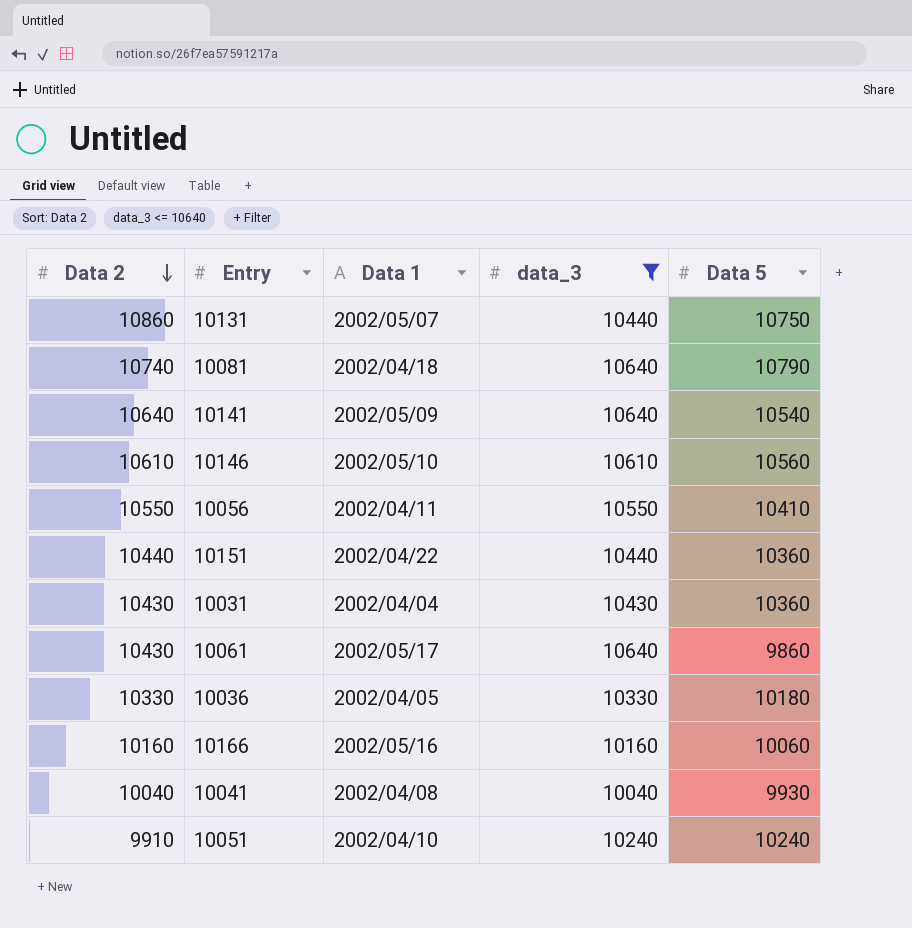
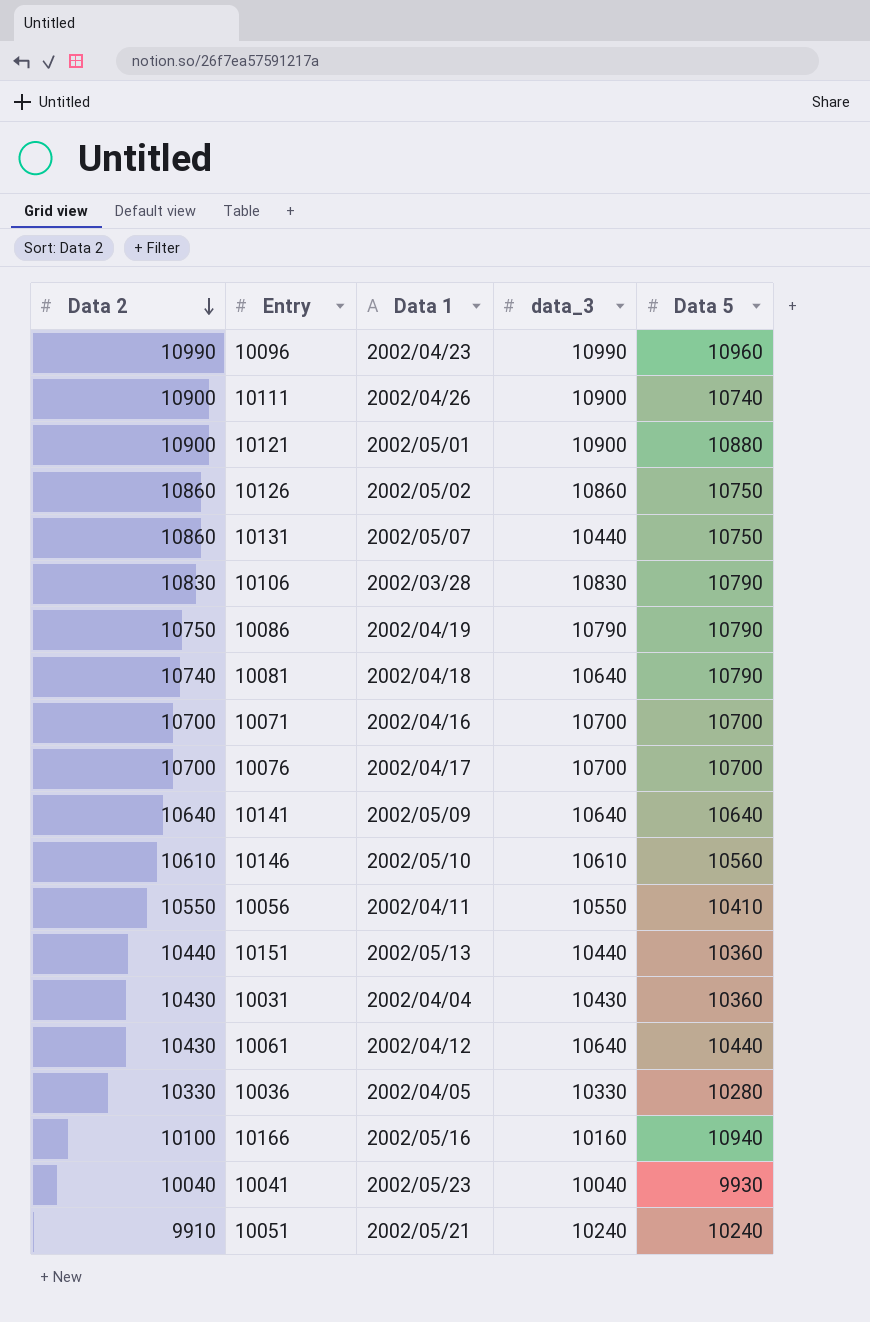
filter: data_3 <= 10640 -> none
10141 | Data 5: 10540 -> 10640
10151 | Data 1: 2002/04/22 -> 2002/05/13
10061 | Data 1: 2002/05/17 -> 2002/04/12
10061 | Data 5: 9860 -> 10440
10036 | Data 5: 10180 -> 10280
10166 | Data 2: 10160 -> 10100
10166 | Data 5: 10060 -> 10940
10041 | Data 1: 2002/04/08 -> 2002/05/23
10051 | Data 1: 2002/04/10 -> 2002/05/21

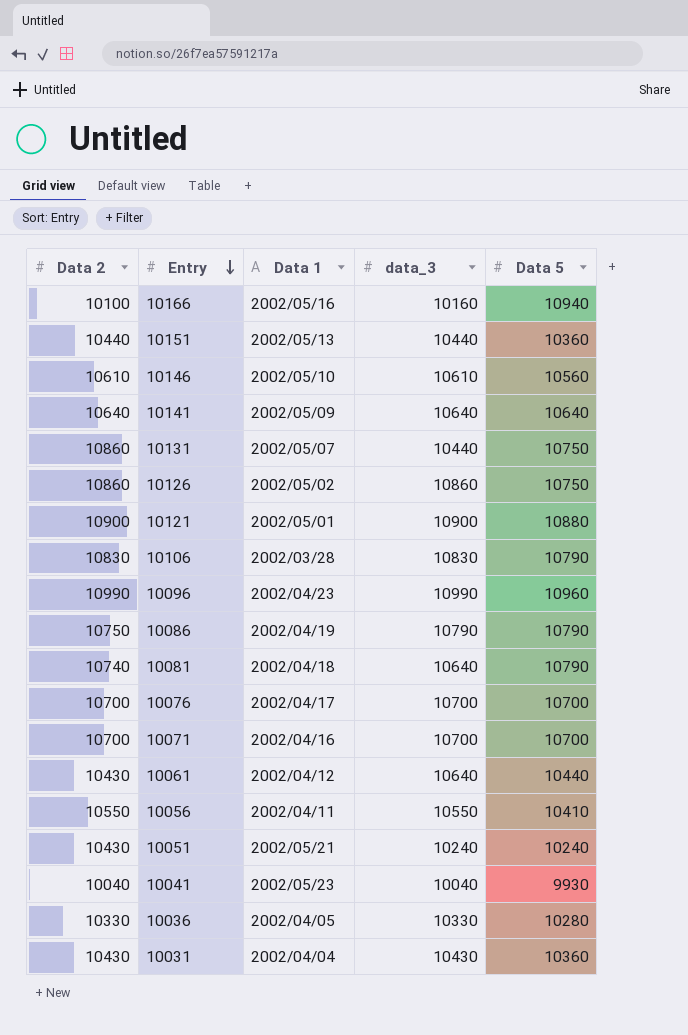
row order: Data 2 descending -> Entry descending
row 10111: 10900 | 2002/04/26 | 10900 | 10740 -> none
10051 | Data 2: 9910 -> 10430

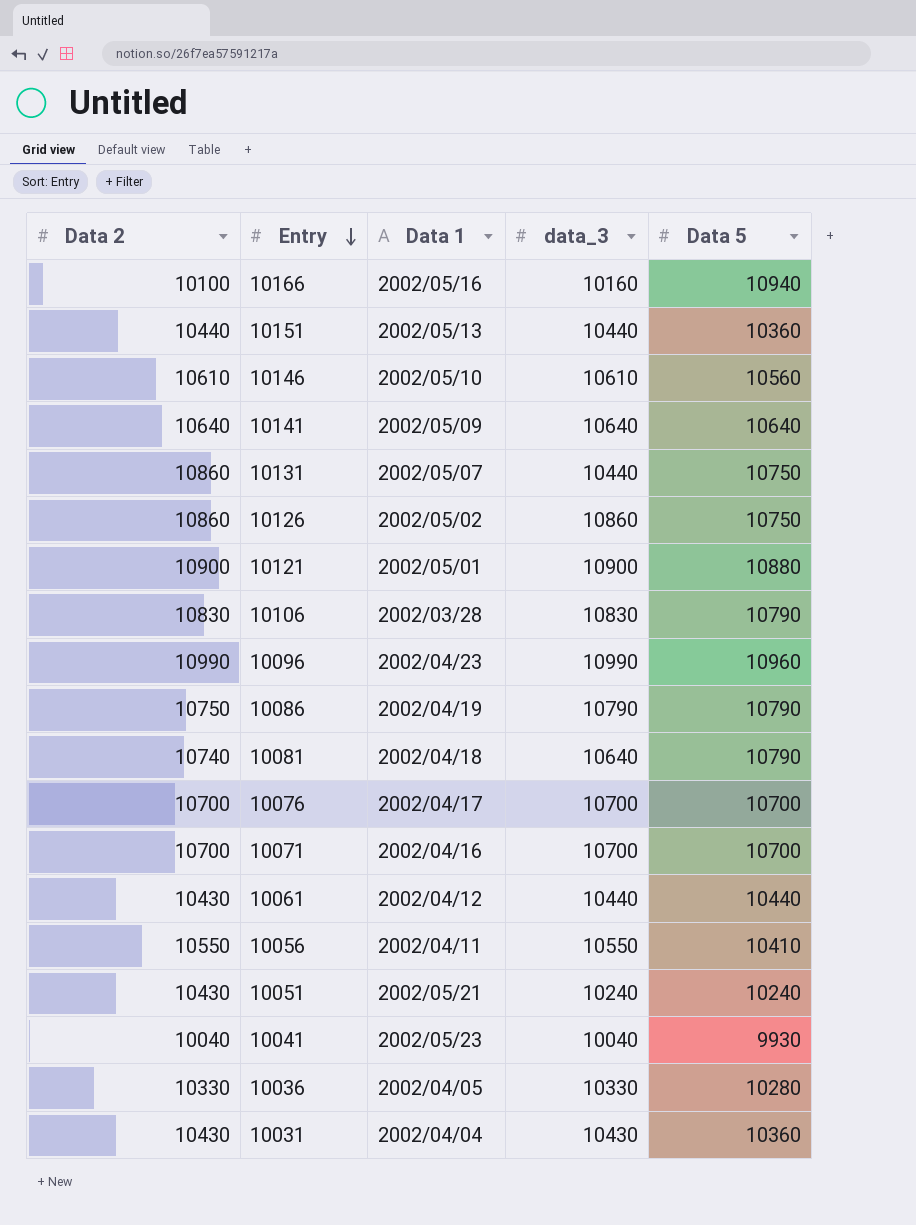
10061 | data_3: 10640 -> 10440

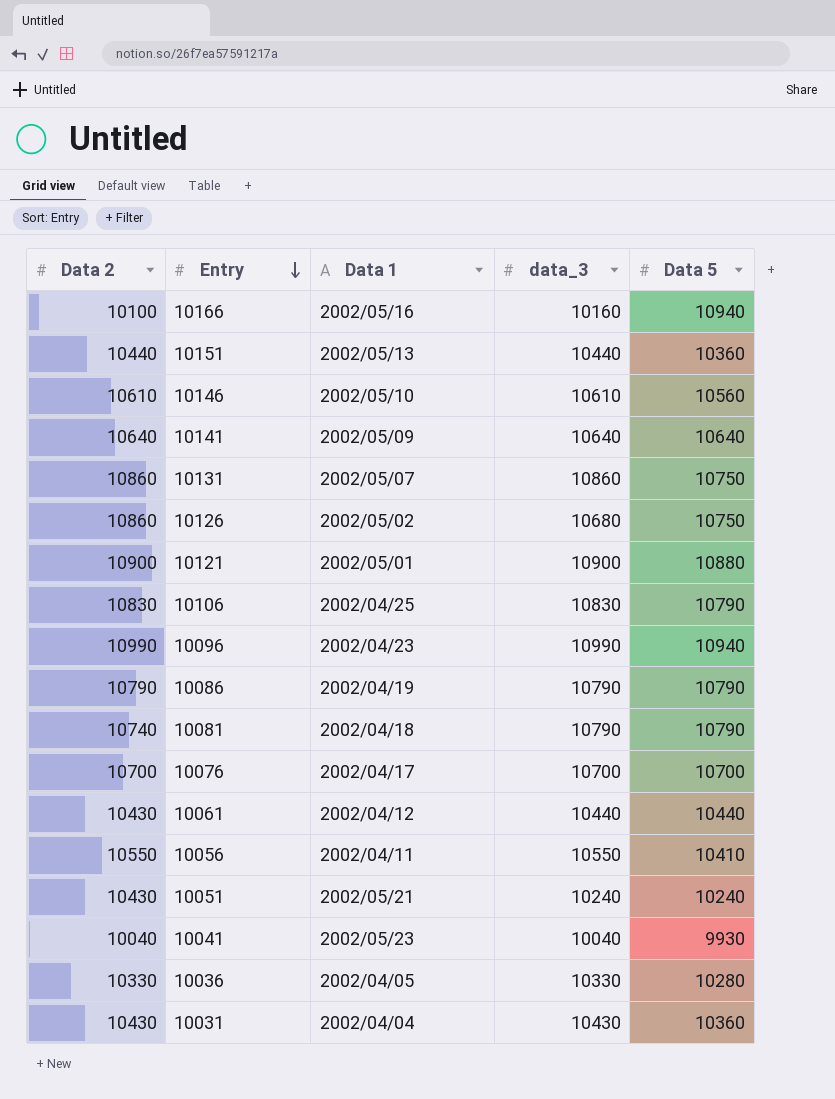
row 10071: 10700 | 2002/04/16 | 10700 | 10700 -> none
10131 | data_3: 10440 -> 10860
10126 | data_3: 10860 -> 10680
10106 | Data 1: 2002/03/28 -> 2002/04/25
10096 | Data 5: 10960 -> 10940
10086 | Data 2: 10750 -> 10790
10081 | data_3: 10640 -> 10790

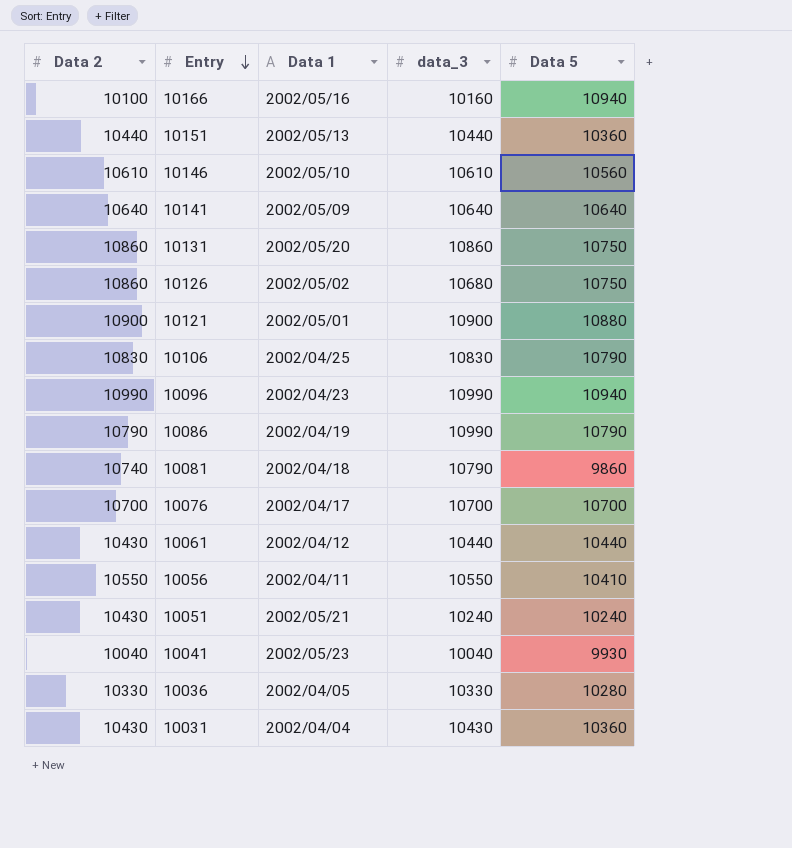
10131 | Data 1: 2002/05/07 -> 2002/05/20
10086 | data_3: 10790 -> 10990
10081 | Data 5: 10790 -> 9860

